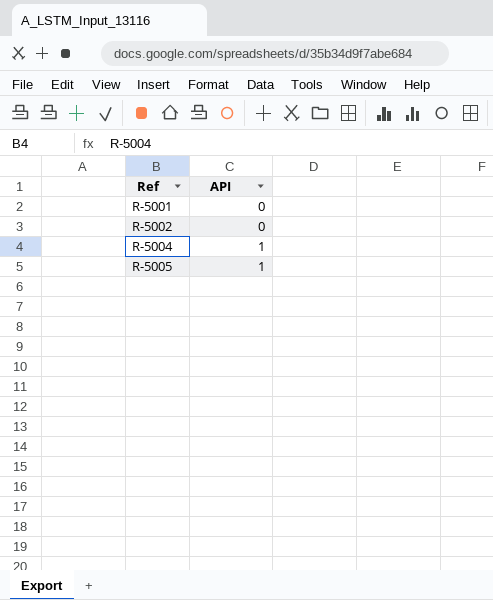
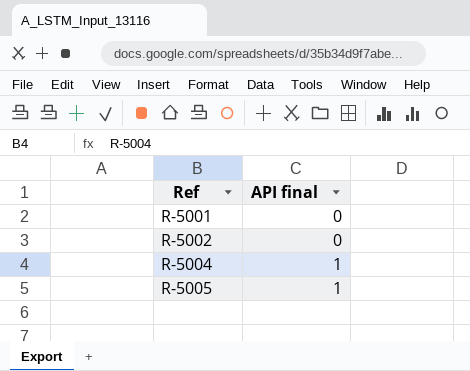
column name: API -> API final

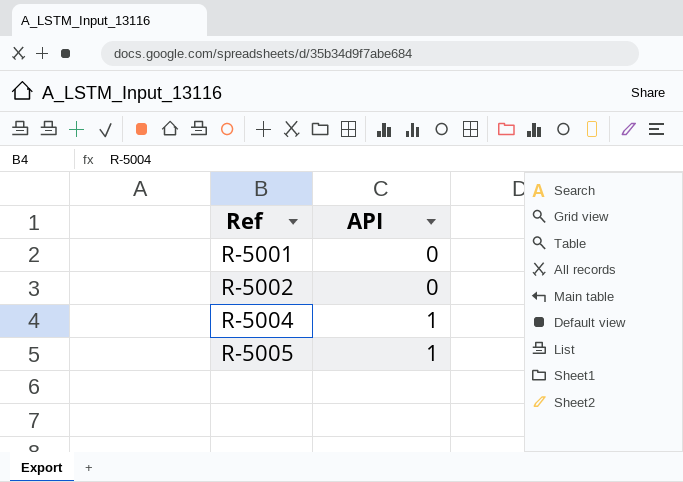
column name: API final -> API

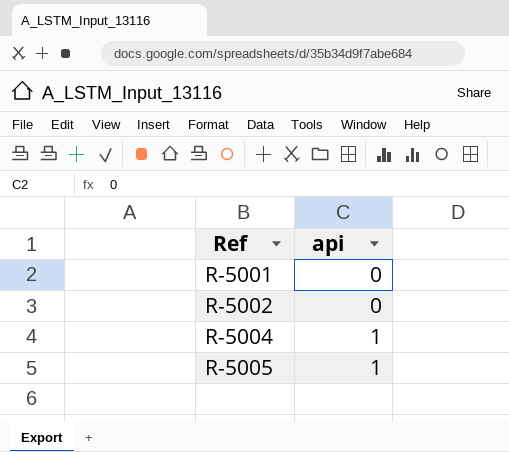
column name: API -> api

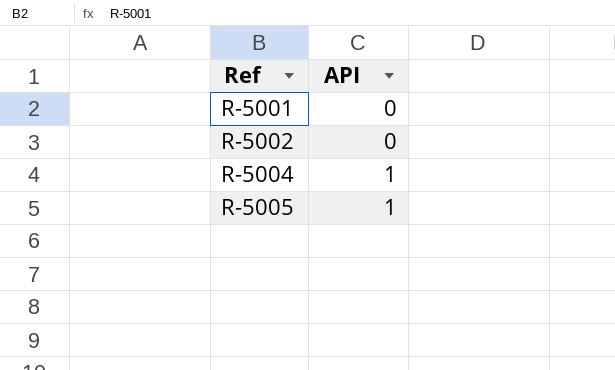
column name: api -> API

